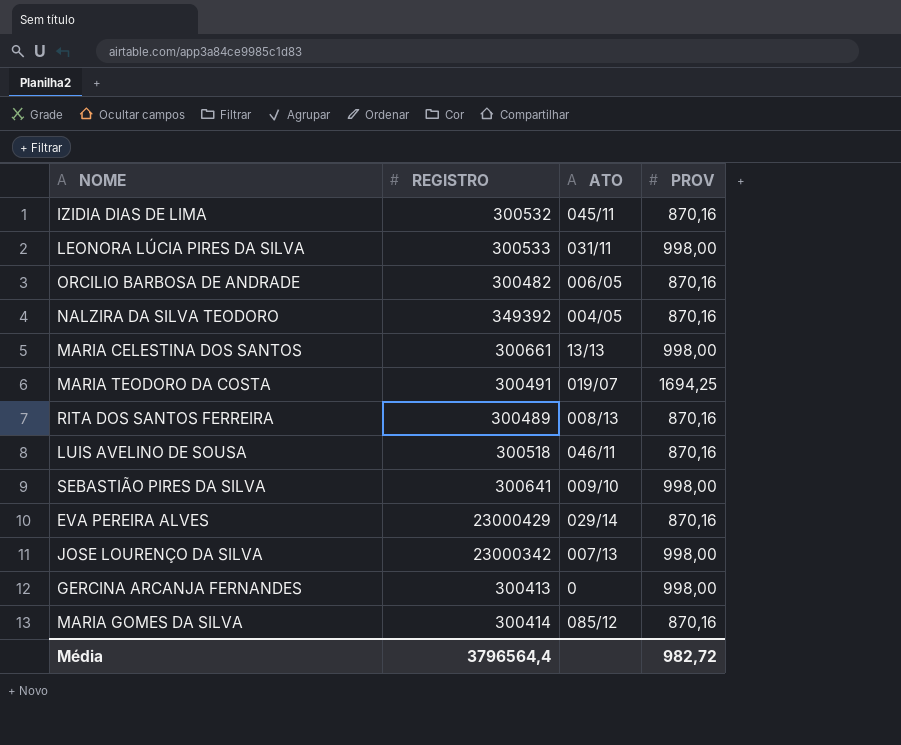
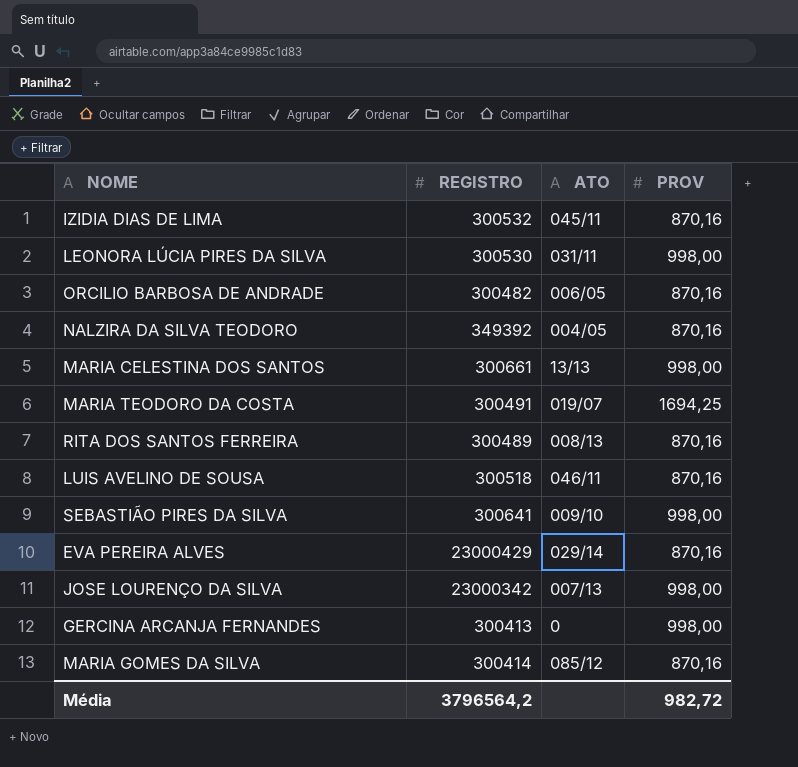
LEONORA LÚCIA PIRES DA SILVA | REGISTRO: 300533 -> 300530
Média | REGISTRO: 3796564,4 -> 3796564,2

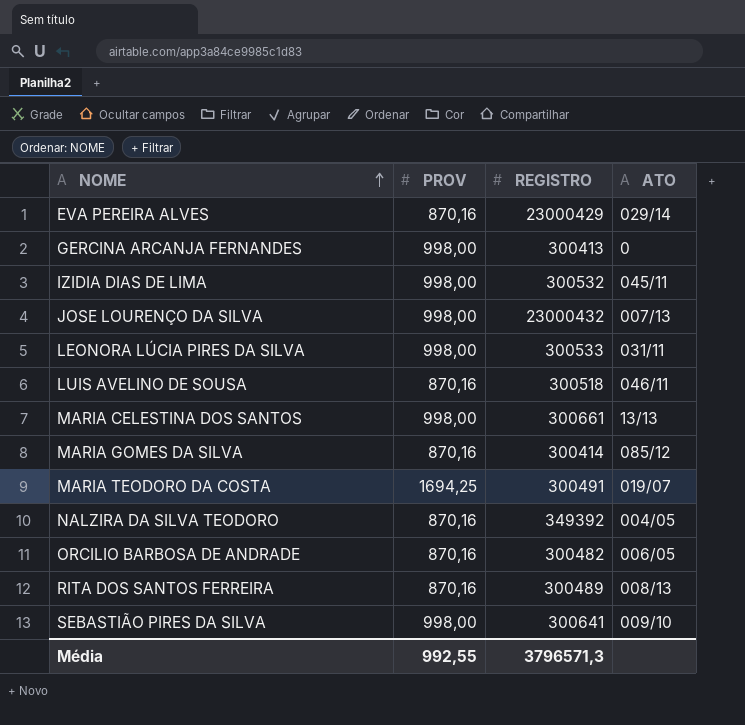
row order: none -> NOME ascending
column PROV | position: 4 -> 2
IZIDIA DIAS DE LIMA | PROV: 870,16 -> 998,00
JOSE LOURENÇO DA SILVA | REGISTRO: 23000342 -> 23000432
LEONORA LÚCIA PIRES DA SILVA | REGISTRO: 300530 -> 300533
Média | PROV: 982,72 -> 992,55
Média | REGISTRO: 3796564,2 -> 3796571,3

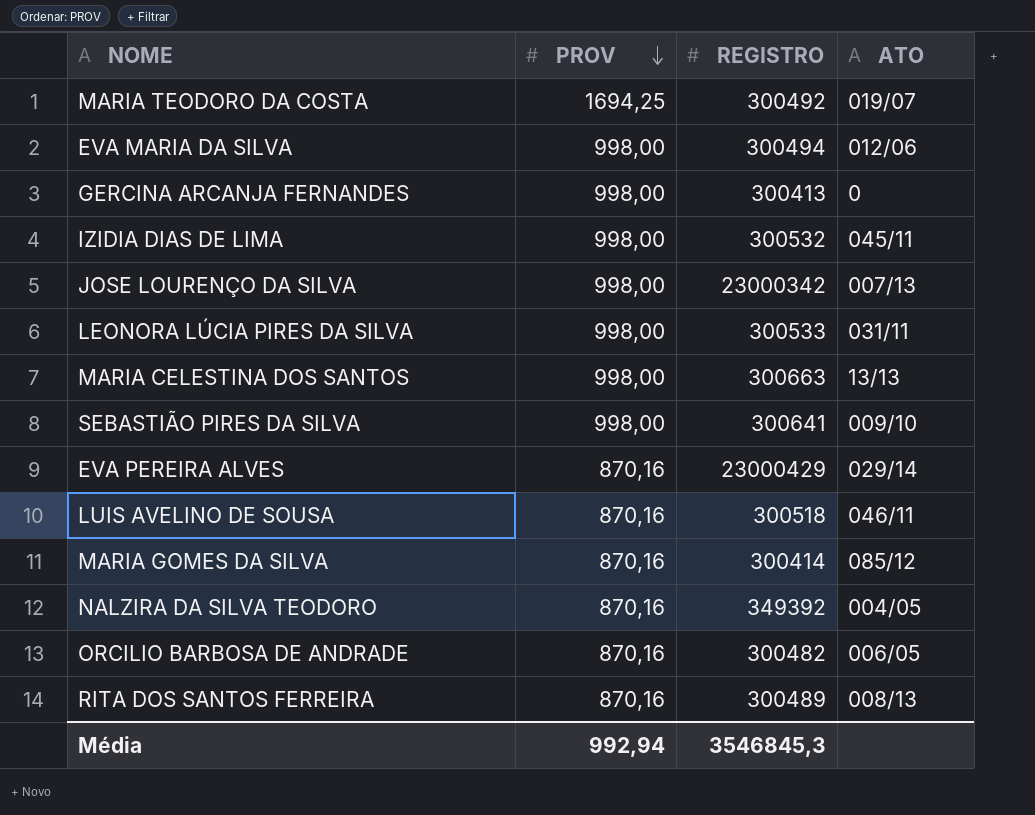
row order: NOME ascending -> PROV descending
MARIA TEODORO DA COSTA | REGISTRO: 300491 -> 300492
row EVA MARIA DA SILVA: none -> 998,00 | 300494 | 012/06
JOSE LOURENÇO DA SILVA | REGISTRO: 23000432 -> 23000342
MARIA CELESTINA DOS SANTOS | REGISTRO: 300661 -> 300663
Média | PROV: 992,55 -> 992,94
Média | REGISTRO: 3796571,3 -> 3546845,3

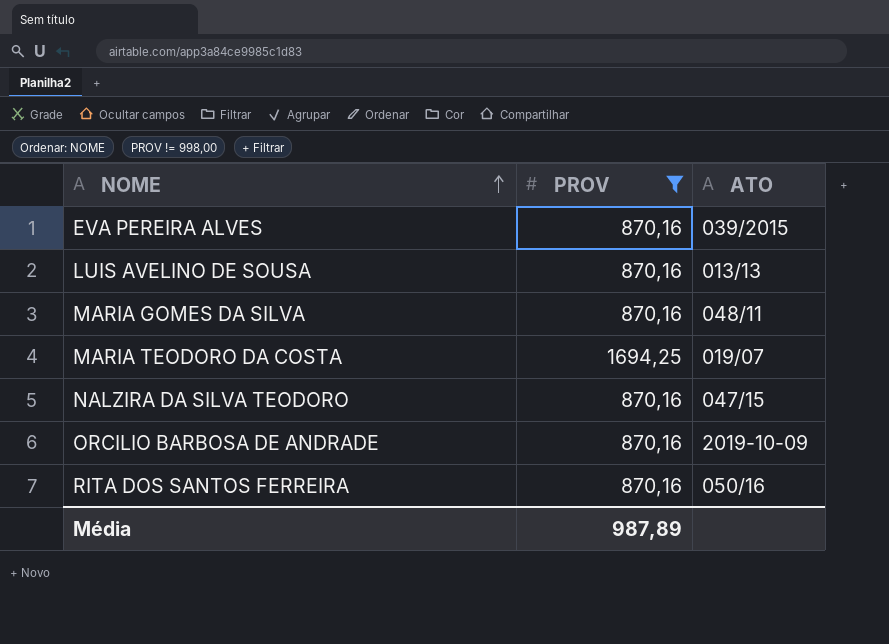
filter: none -> PROV != 998,00
row order: PROV descending -> NOME ascending
column REGISTRO | position: 3 -> none
EVA PEREIRA ALVES | ATO: 029/14 -> 039/2015
LUIS AVELINO DE SOUSA | ATO: 046/11 -> 013/13
MARIA GOMES DA SILVA | ATO: 085/12 -> 048/11
NALZIRA DA SILVA TEODORO | ATO: 004/05 -> 047/15
ORCILIO BARBOSA DE ANDRADE | ATO: 006/05 -> 2019-10-09
RITA DOS SANTOS FERREIRA | ATO: 008/13 -> 050/16
Média | PROV: 992,94 -> 987,89

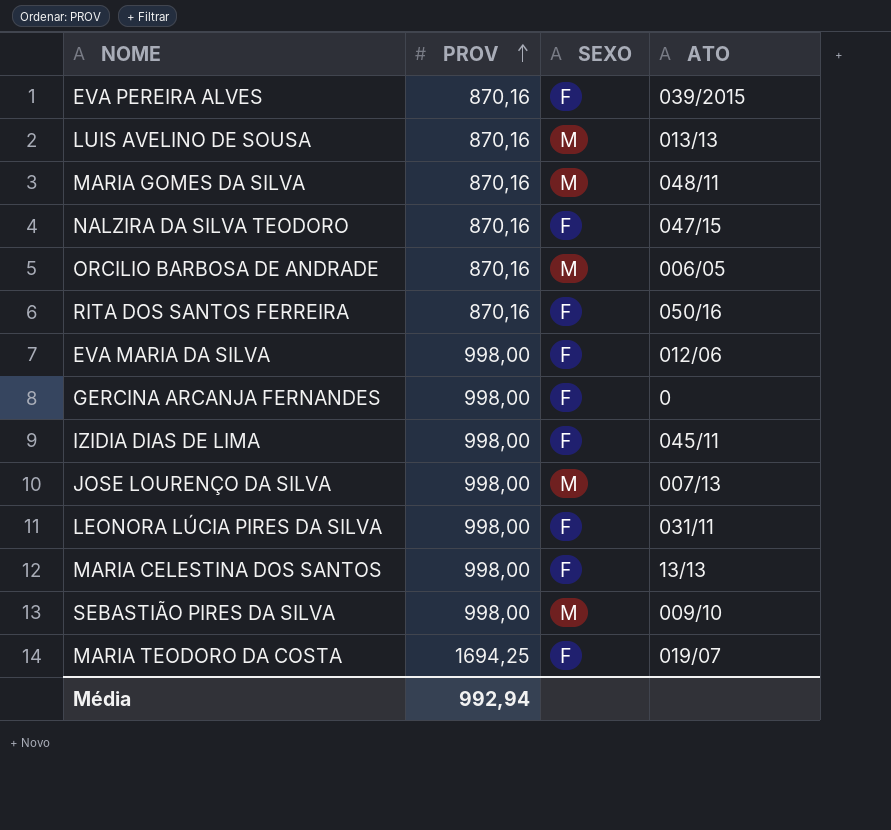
filter: PROV != 998,00 -> none
row order: NOME ascending -> PROV ascending
column SEXO | position: none -> 3
ORCILIO BARBOSA DE ANDRADE | ATO: 2019-10-09 -> 006/05
Média | PROV: 987,89 -> 992,94

